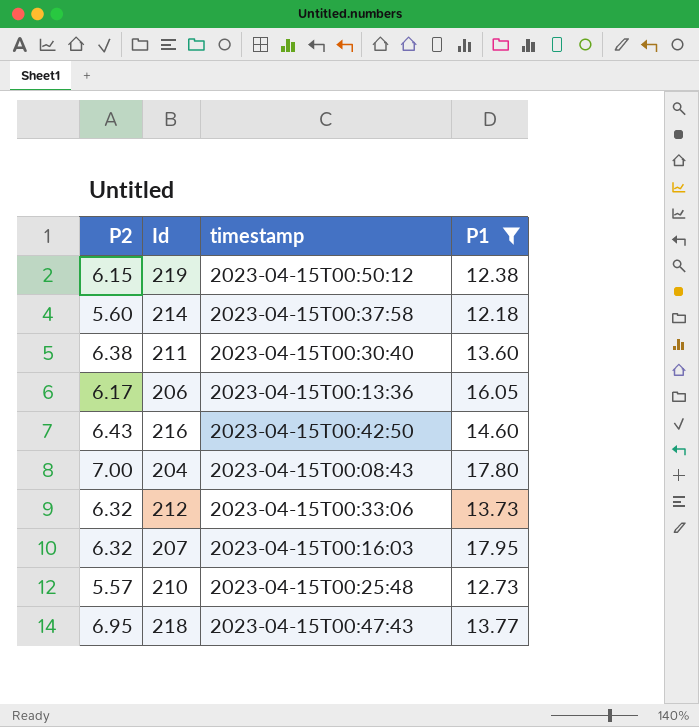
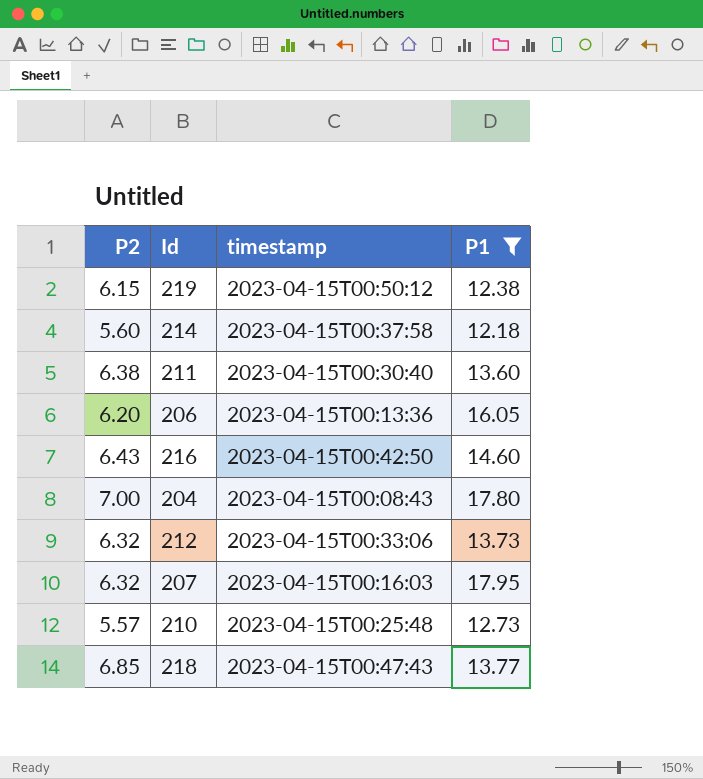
206 | P2: 6.17 -> 6.20
218 | P2: 6.95 -> 6.85

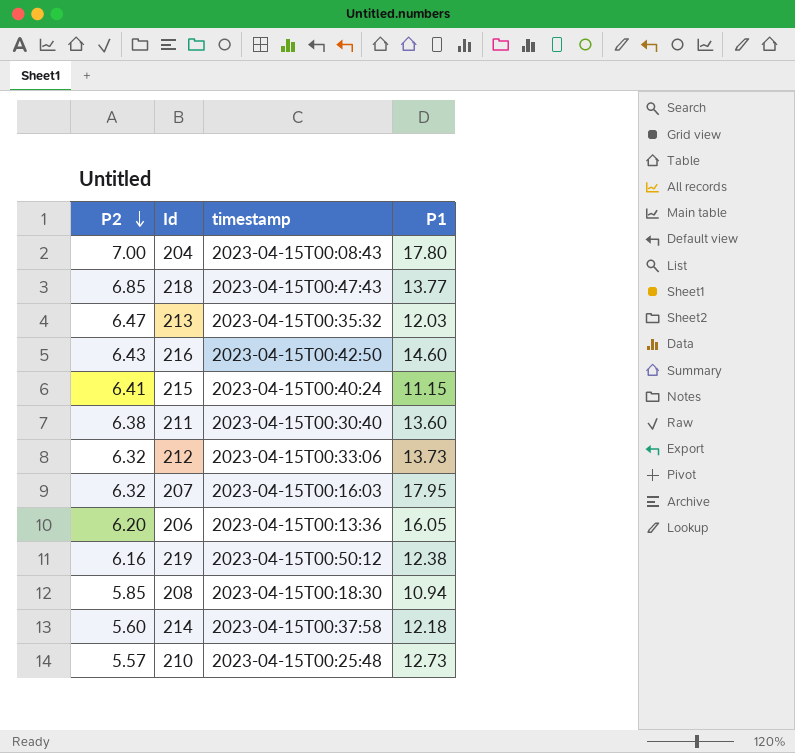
filter: P1 >= 12.18 -> none
row order: none -> P2 descending
219 | P2: 6.15 -> 6.16

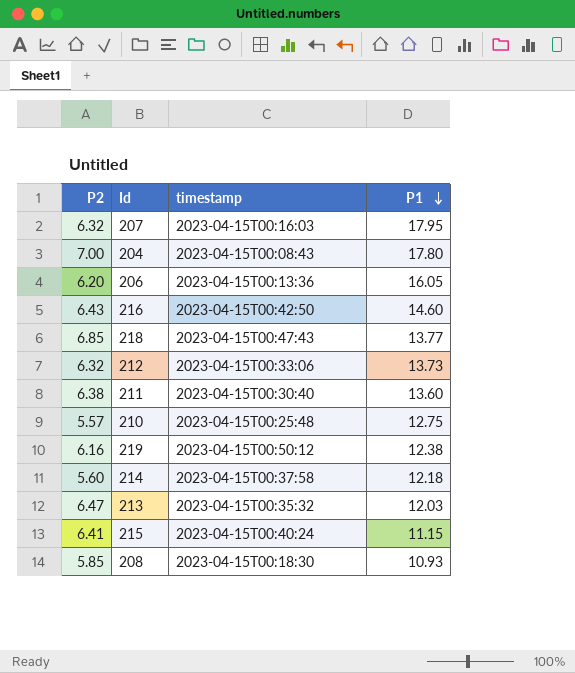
row order: P2 descending -> P1 descending
210 | P1: 12.73 -> 12.75
208 | P1: 10.94 -> 10.93

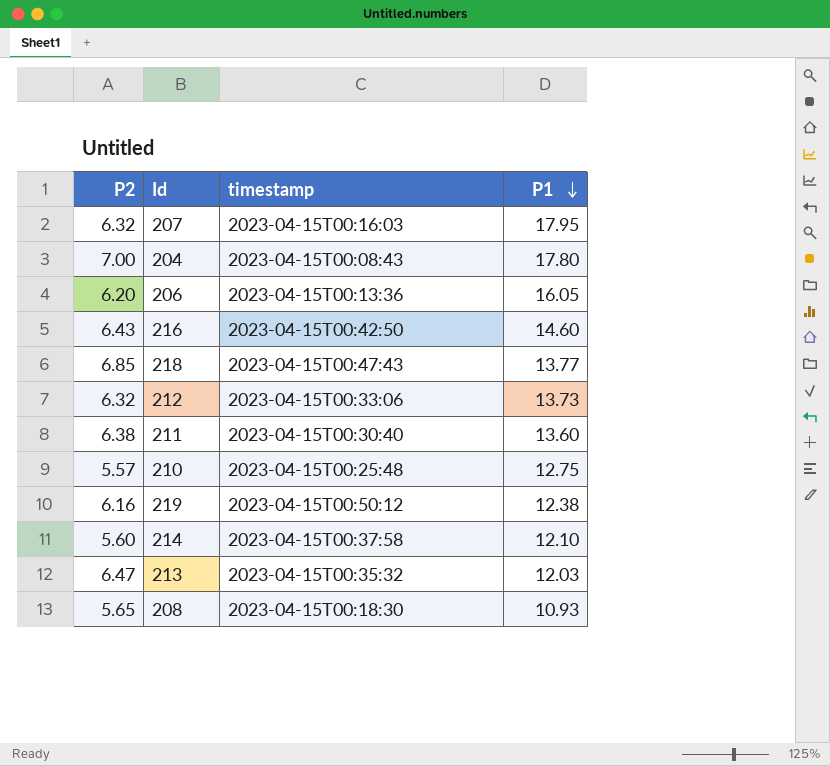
row 215: 6.41 | 2023-04-15T00:40:24 | 11.15 -> none
214 | P1: 12.18 -> 12.10
208 | P2: 5.85 -> 5.65

